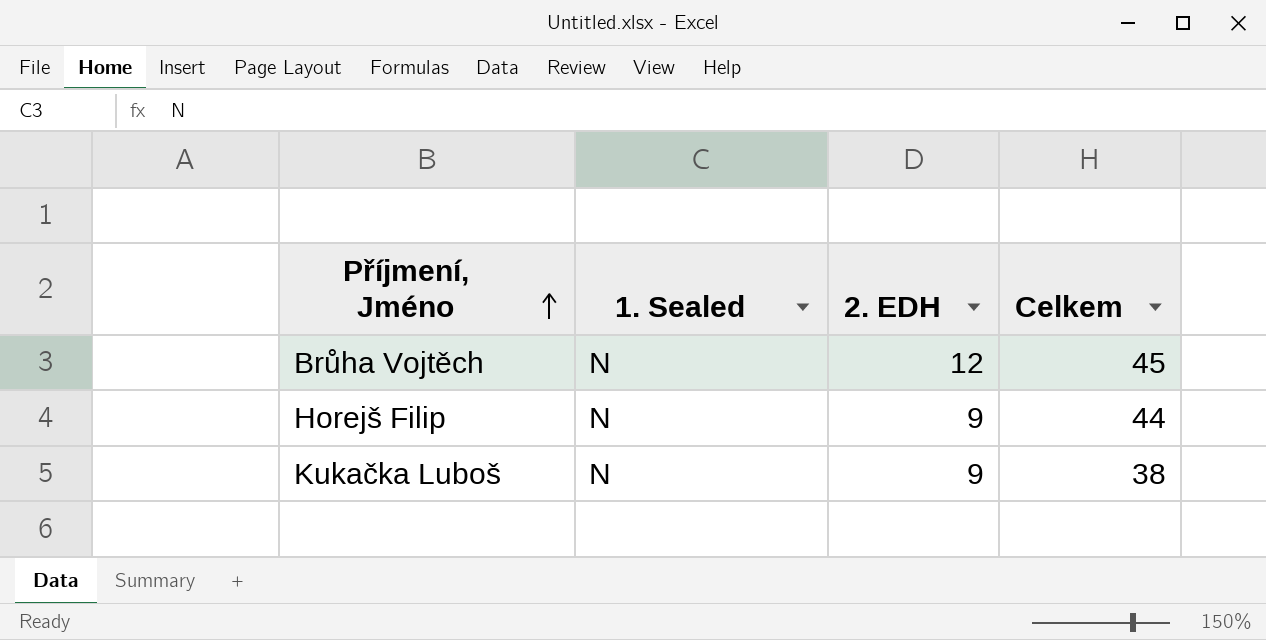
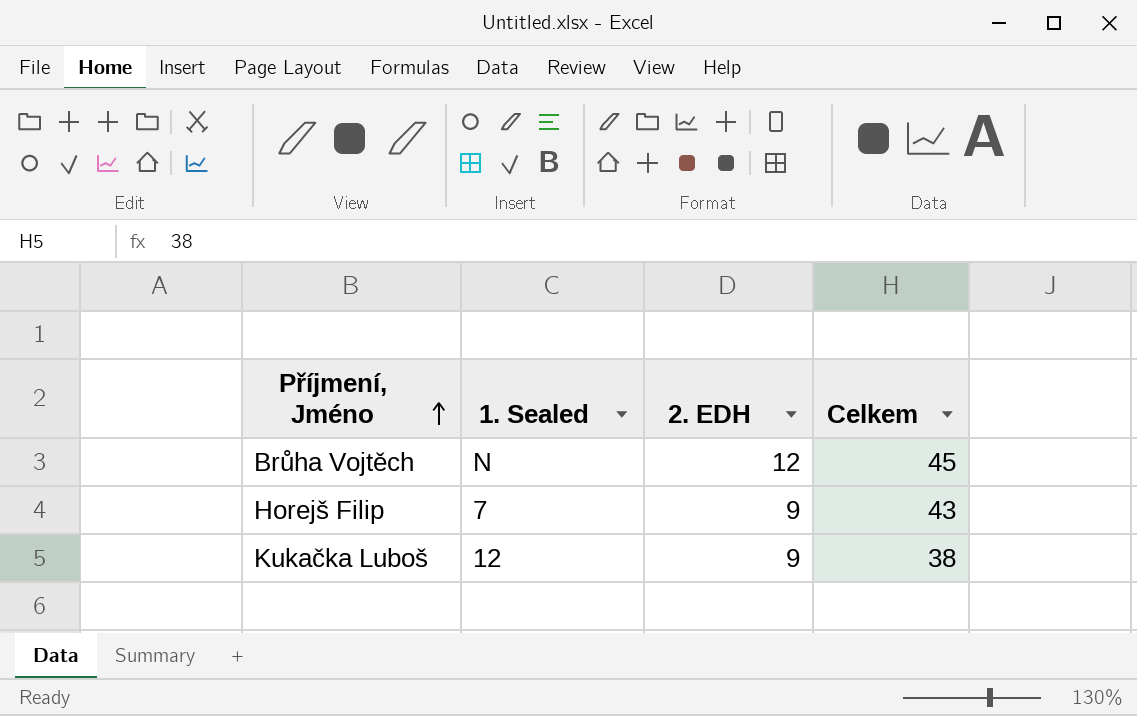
Horejš Filip | 1. Sealed: N -> 7
Horejš Filip | Celkem: 44 -> 43
Kukačka Luboš | 1. Sealed: N -> 12

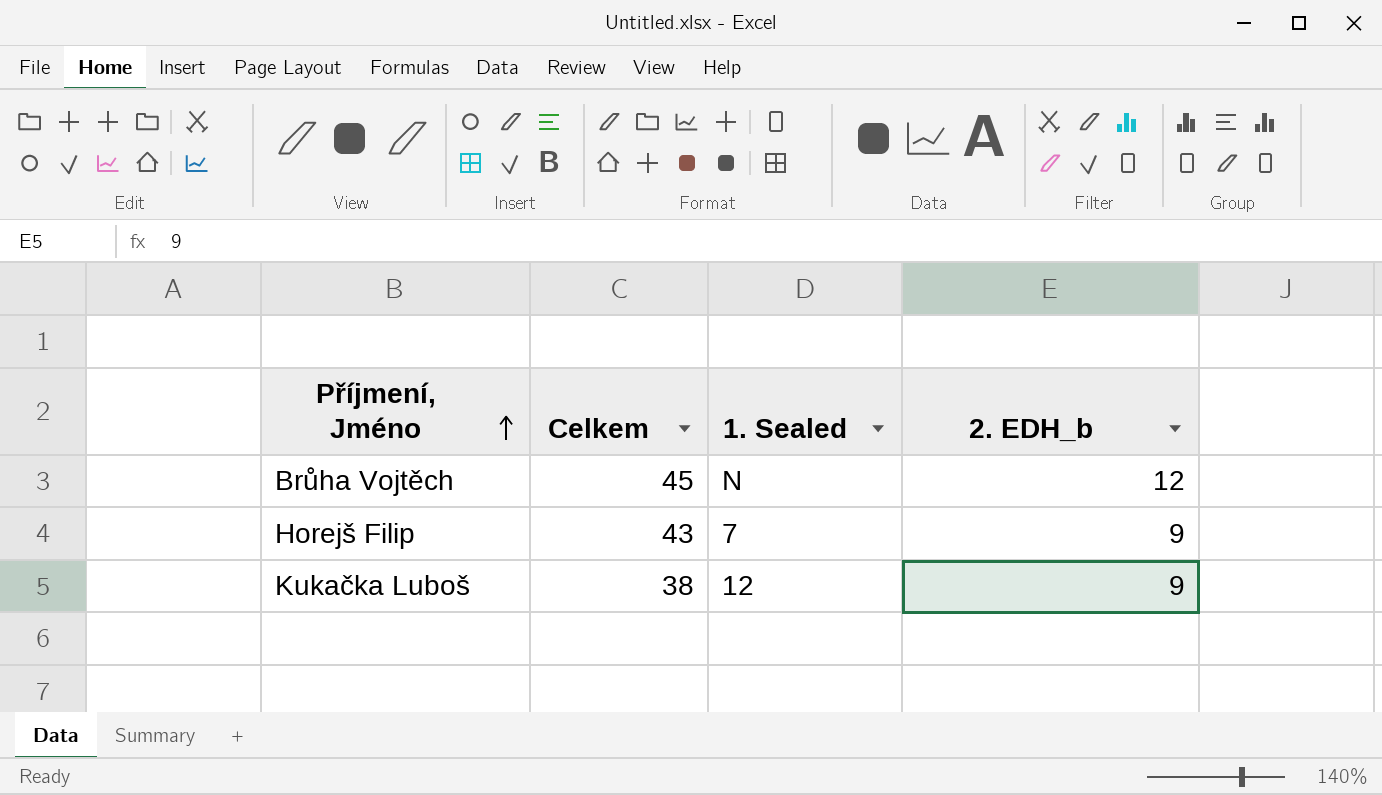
column Celkem | position: 4 -> 2
column name: 2. EDH -> 2. EDH_b

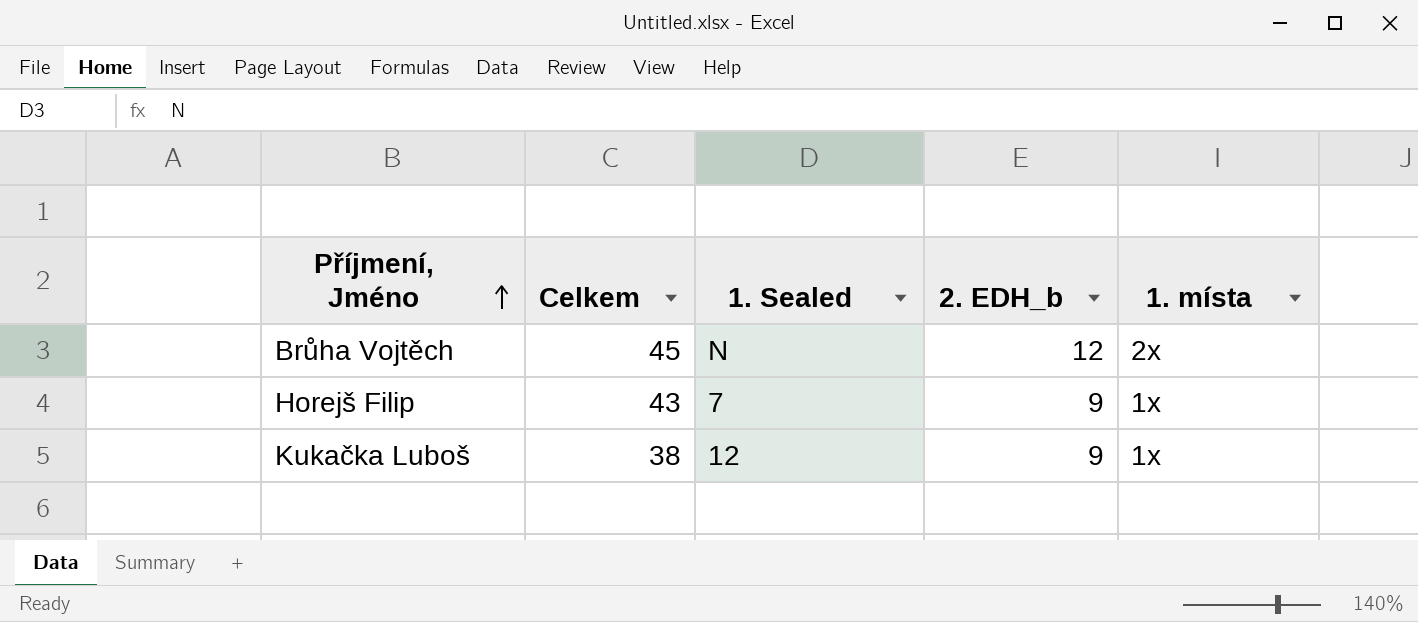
column 1. místa | position: none -> 5

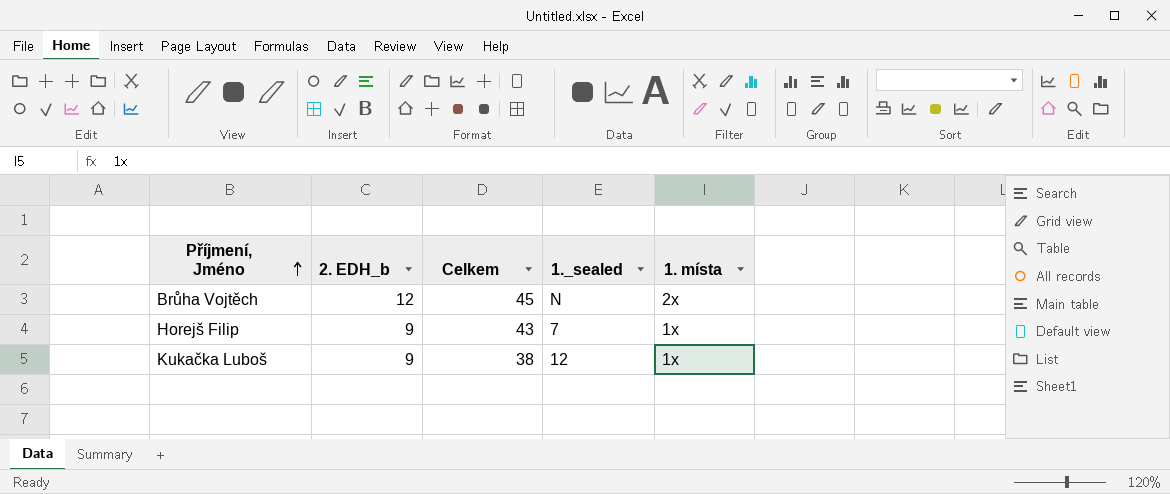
column 2. EDH_b | position: 4 -> 2
column name: 1. Sealed -> 1._sealed

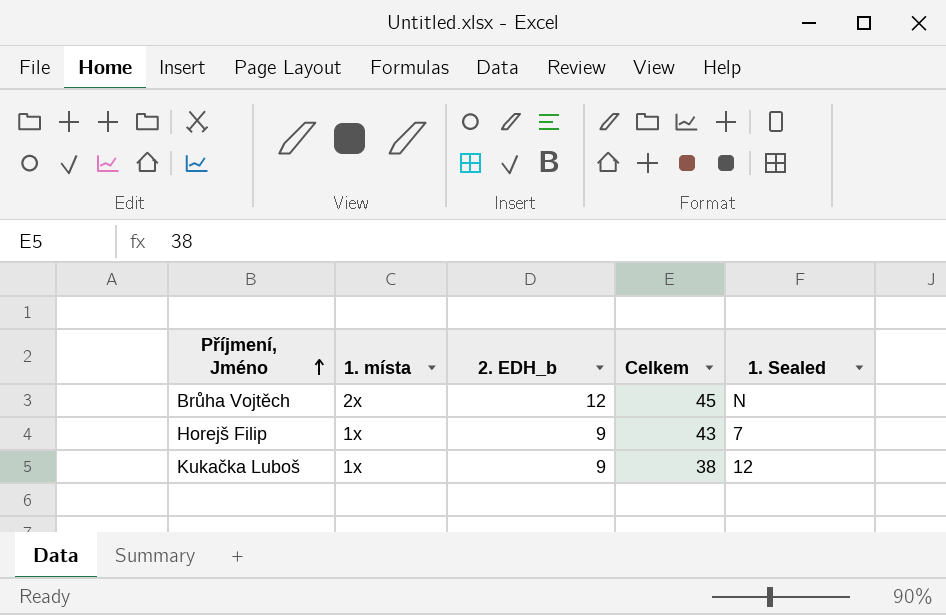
column 1. místa | position: 5 -> 2
column name: 1._sealed -> 1. Sealed

